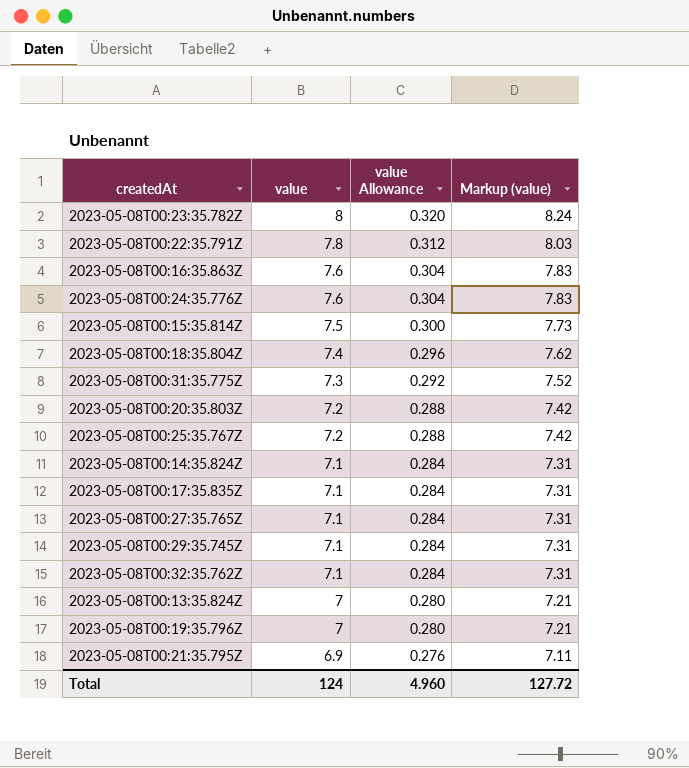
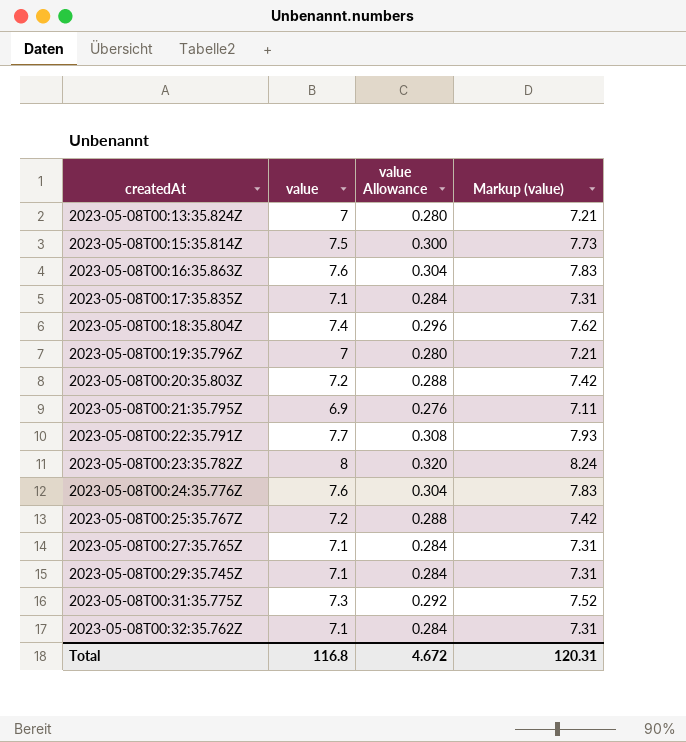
row order: value descending -> createdAt ascending
row 2023-05-08T00:14:35.824Z: 7.1 | 0.284 | 7.31 -> none
2023-05-08T00:22:35.791Z | value: 7.8 -> 7.7
2023-05-08T00:22:35.791Z | value Allowance: 0.312 -> 0.308
2023-05-08T00:22:35.791Z | Markup (value): 8.03 -> 7.93
Total | value: 124 -> 116.8
Total | value Allowance: 4.960 -> 4.672
Total | Markup (value): 127.72 -> 120.31

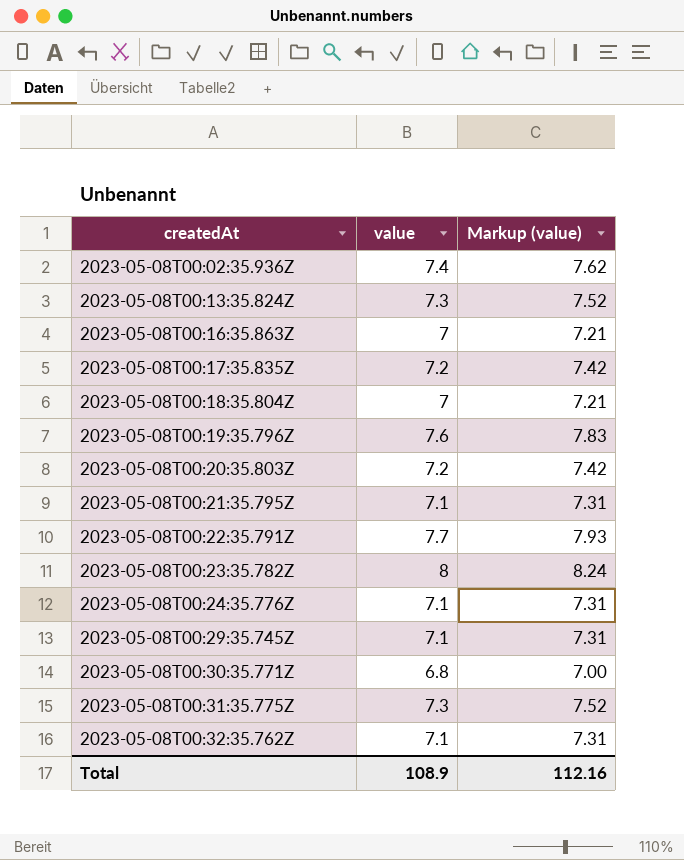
column value Allowance | formula: [value] * 0.04 -> none
row 2023-05-08T00:15:35.814Z: 7.5 | 0.300 | 7.73 -> none
row 2023-05-08T00:25:35.767Z: 7.2 | 0.288 | 7.42 -> none
row 2023-05-08T00:27:35.765Z: 7.1 | 0.284 | 7.31 -> none
row 2023-05-08T00:02:35.936Z: none -> 7.4 | 7.62
2023-05-08T00:13:35.824Z | value: 7 -> 7.3
2023-05-08T00:13:35.824Z | Markup (value): 7.21 -> 7.52
2023-05-08T00:16:35.863Z | value: 7.6 -> 7
2023-05-08T00:16:35.863Z | Markup (value): 7.83 -> 7.21
2023-05-08T00:17:35.835Z | value: 7.1 -> 7.2
2023-05-08T00:17:35.835Z | Markup (value): 7.31 -> 7.42
2023-05-08T00:18:35.804Z | value: 7.4 -> 7
2023-05-08T00:18:35.804Z | Markup (value): 7.62 -> 7.21
2023-05-08T00:19:35.796Z | value: 7 -> 7.6
2023-05-08T00:19:35.796Z | Markup (value): 7.21 -> 7.83
2023-05-08T00:21:35.795Z | value: 6.9 -> 7.1
2023-05-08T00:21:35.795Z | Markup (value): 7.11 -> 7.31
2023-05-08T00:24:35.776Z | value: 7.6 -> 7.1
2023-05-08T00:24:35.776Z | Markup (value): 7.83 -> 7.31
row 2023-05-08T00:30:35.771Z: none -> 6.8 | 7.00
Total | value: 116.8 -> 108.9
Total | Markup (value): 120.31 -> 112.16

